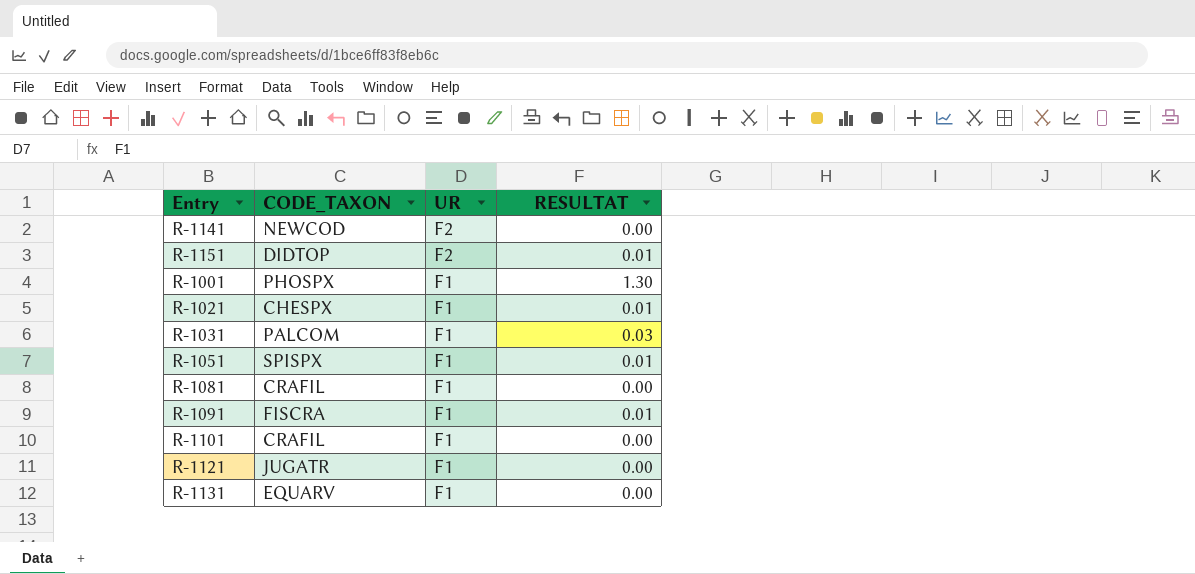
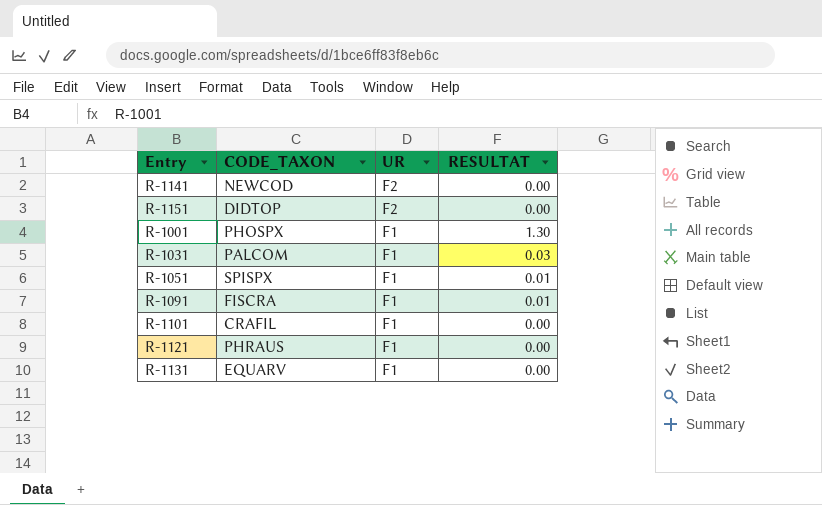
row R-1021: CHESPX | F1 | 0.01 -> none
row R-1081: CRAFIL | F1 | 0.00 -> none
R-1151 | RESULTAT: 0.01 -> 0.00
R-1121 | CODE_TAXON: JUGATR -> PHRAUS

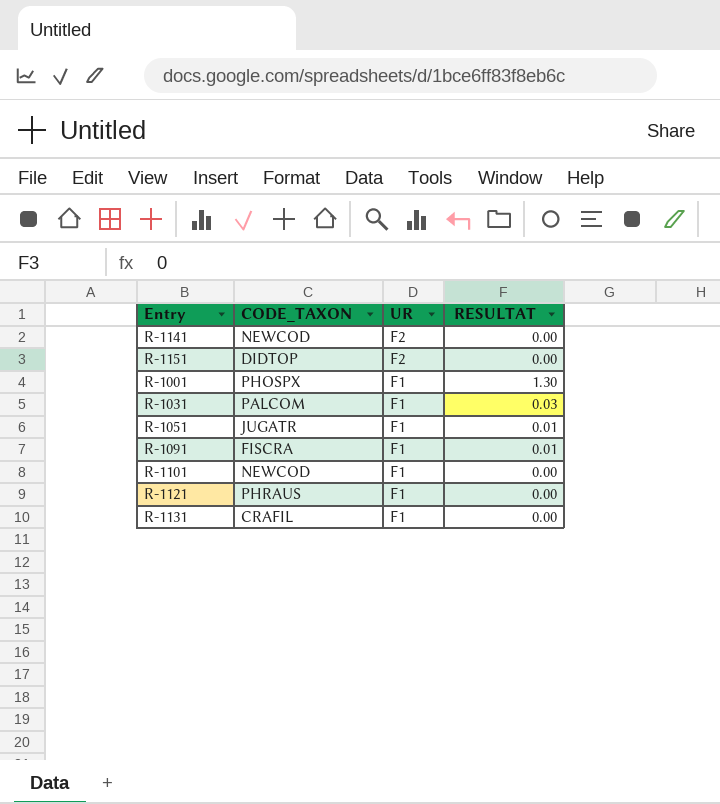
R-1051 | CODE_TAXON: SPISPX -> JUGATR
R-1101 | CODE_TAXON: CRAFIL -> NEWCOD
R-1131 | CODE_TAXON: EQUARV -> CRAFIL

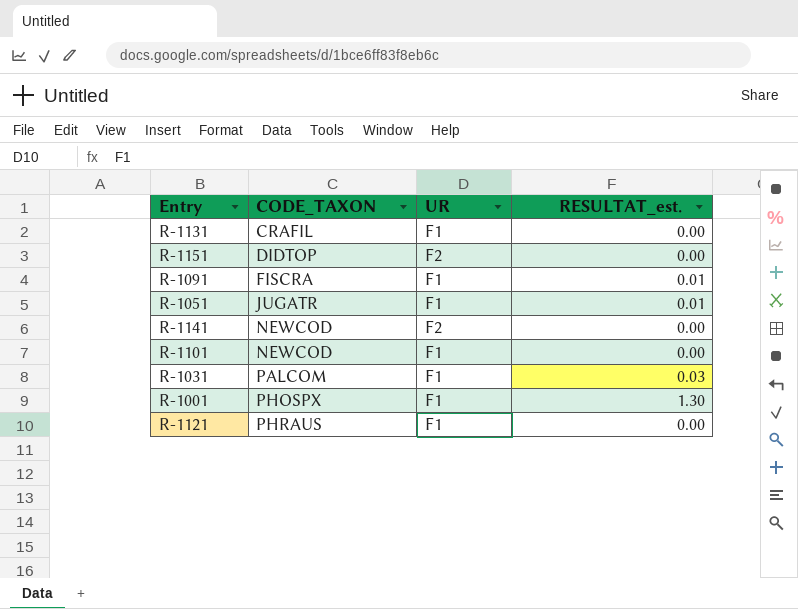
row order: UR descending -> CODE_TAXON ascending
column name: RESULTAT -> RESULTAT_est.

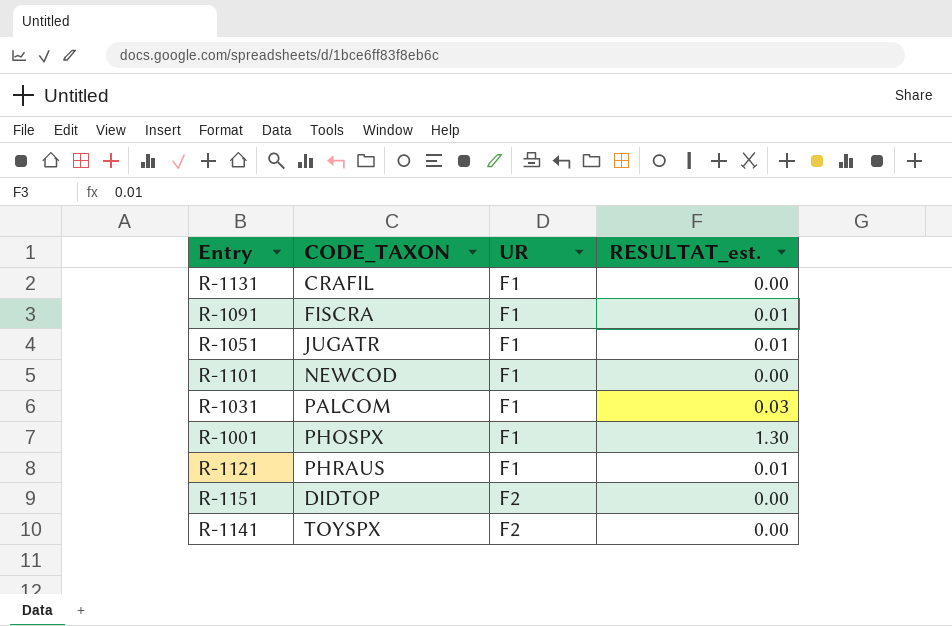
row order: CODE_TAXON ascending -> UR ascending
R-1121 | RESULTAT_est.: 0.00 -> 0.01
R-1141 | CODE_TAXON: NEWCOD -> TOYSPX

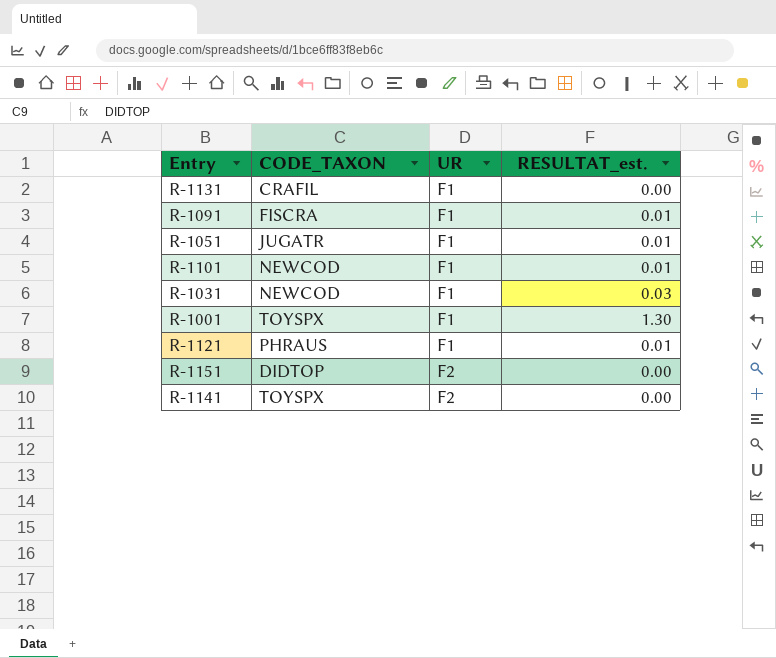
R-1101 | RESULTAT_est.: 0.00 -> 0.01
R-1031 | CODE_TAXON: PALCOM -> NEWCOD
R-1001 | CODE_TAXON: PHOSPX -> TOYSPX

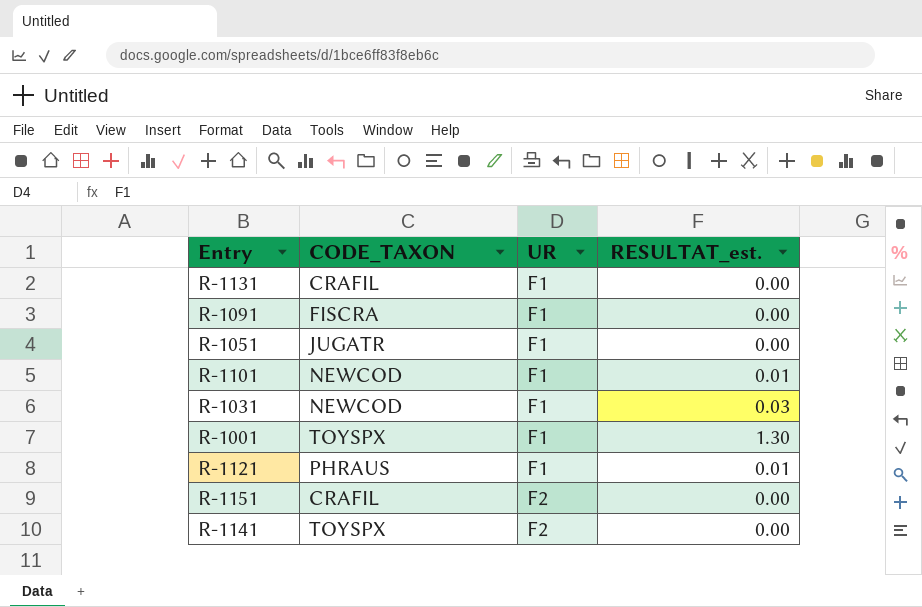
R-1091 | RESULTAT_est.: 0.01 -> 0.00
R-1051 | RESULTAT_est.: 0.01 -> 0.00
R-1151 | CODE_TAXON: DIDTOP -> CRAFIL

